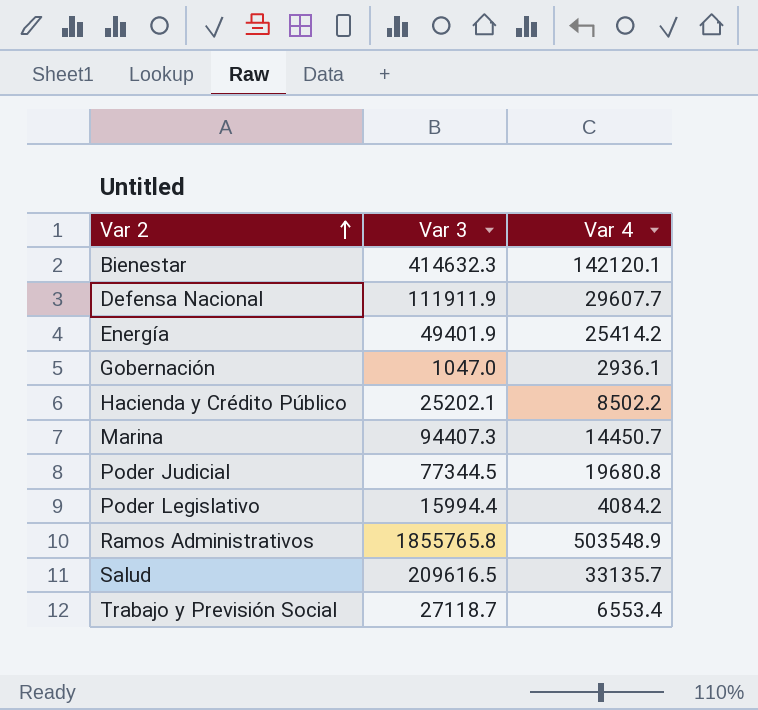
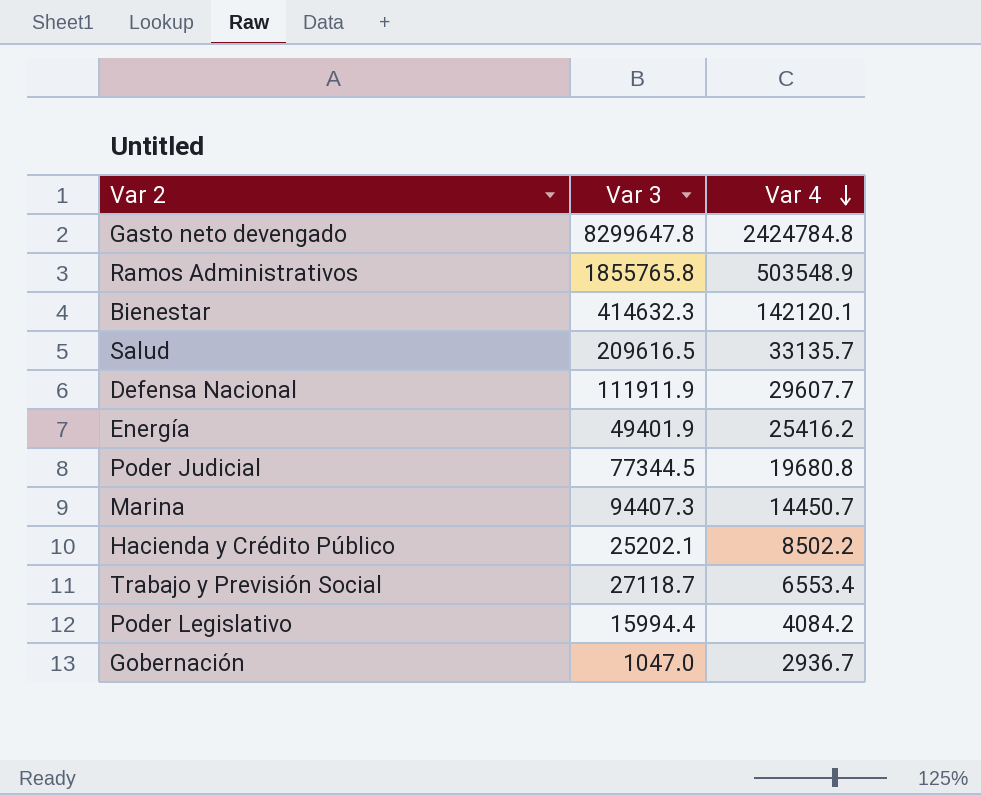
row order: Var 2 ascending -> Var 4 descending
row Gasto neto devengado: none -> 8299647.8 | 2424784.8
Energía | Var 4: 25414.2 -> 25416.2
Gobernación | Var 4: 2936.1 -> 2936.7

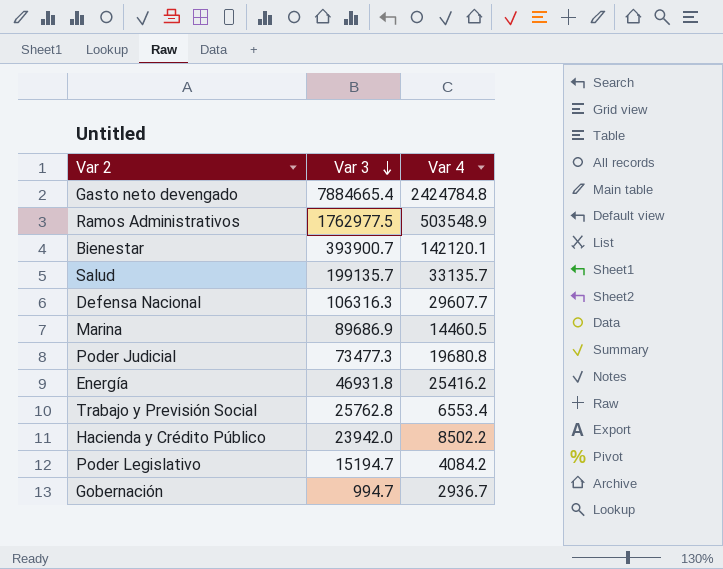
row order: Var 4 descending -> Var 3 descending
Gasto neto devengado | Var 3: 8299647.8 -> 7884665.4
Ramos Administrativos | Var 3: 1855765.8 -> 1762977.5
Bienestar | Var 3: 414632.3 -> 393900.7
Salud | Var 3: 209616.5 -> 199135.7
Defensa Nacional | Var 3: 111911.9 -> 106316.3
Marina | Var 3: 94407.3 -> 89686.9
Marina | Var 4: 14450.7 -> 14460.5
Poder Judicial | Var 3: 77344.5 -> 73477.3
Energía | Var 3: 49401.9 -> 46931.8
Trabajo y Previsión Social | Var 3: 27118.7 -> 25762.8
Hacienda y Crédito Público | Var 3: 25202.1 -> 23942.0
Poder Legislativo | Var 3: 15994.4 -> 15194.7
Gobernación | Var 3: 1047.0 -> 994.7

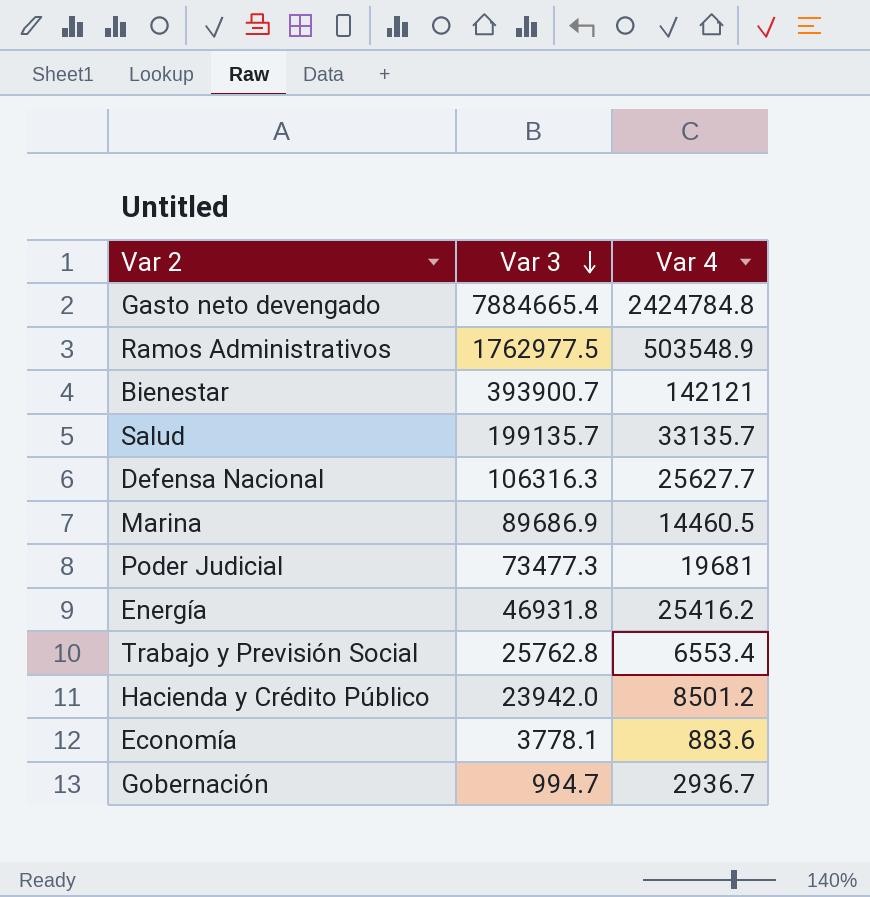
row Poder Legislativo: 15194.7 | 4084.2 -> none
Bienestar | Var 4: 142120.1 -> 142121
Defensa Nacional | Var 4: 29607.7 -> 25627.7
Poder Judicial | Var 4: 19680.8 -> 19681
Hacienda y Crédito Público | Var 4: 8502.2 -> 8501.2
row Economía: none -> 3778.1 | 883.6

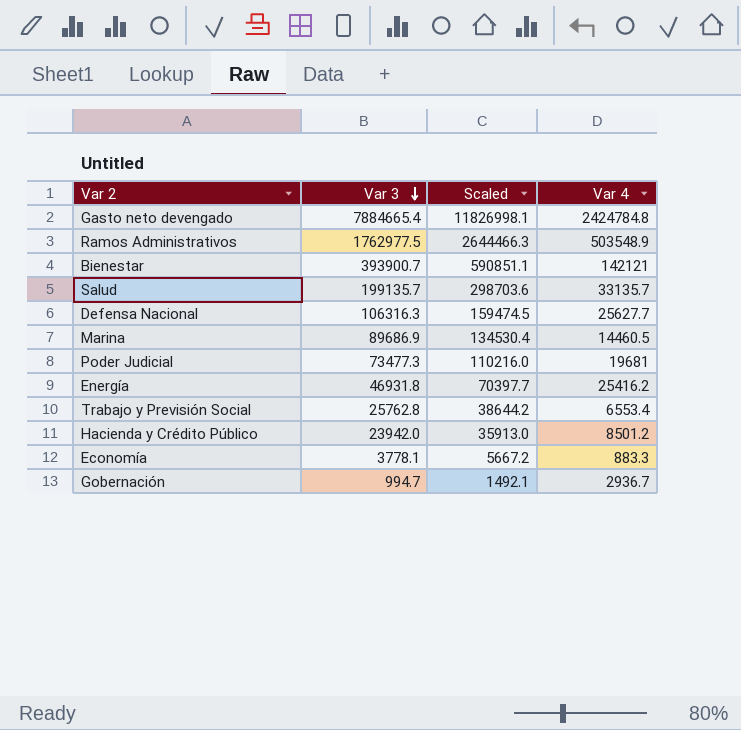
column Scaled | formula: none -> [Var 3] * 1.5
Economía | Var 4: 883.6 -> 883.3

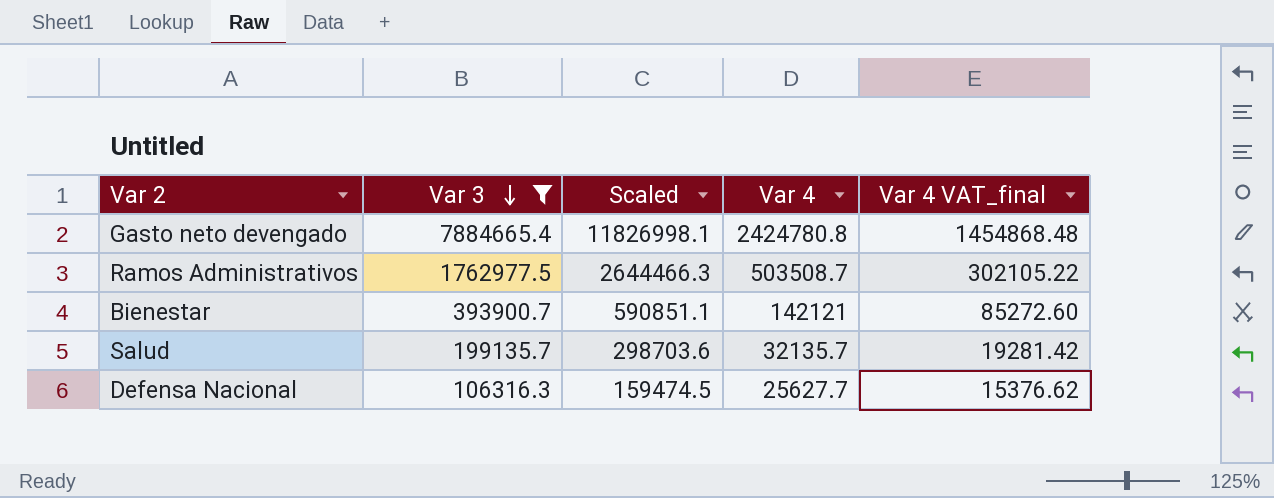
filter: none -> Var 3 >= 106316.3
column Var 4 VAT_final | formula: none -> [Var 4] * 0.6
Gasto neto devengado | Var 4: 2424784.8 -> 2424780.8
Ramos Administrativos | Var 4: 503548.9 -> 503508.7
Salud | Var 4: 33135.7 -> 32135.7

